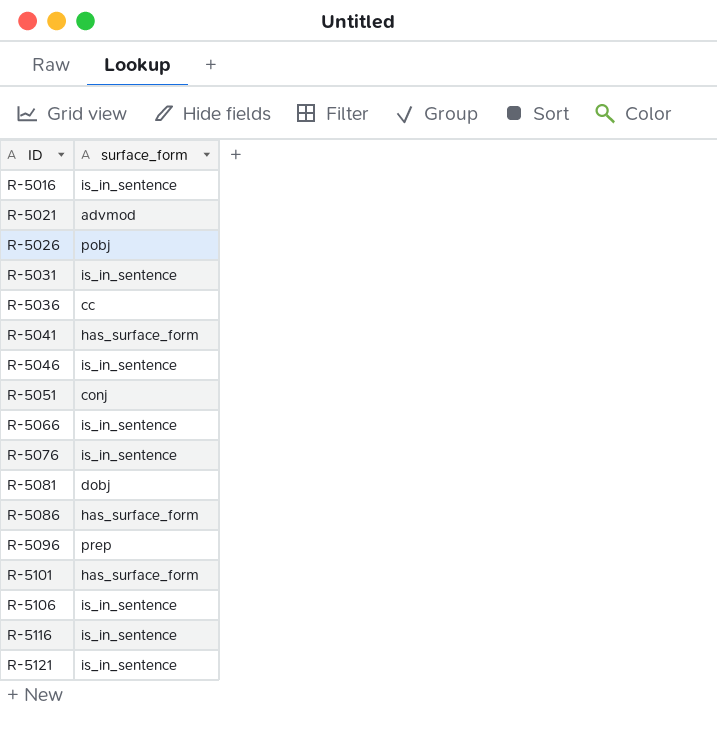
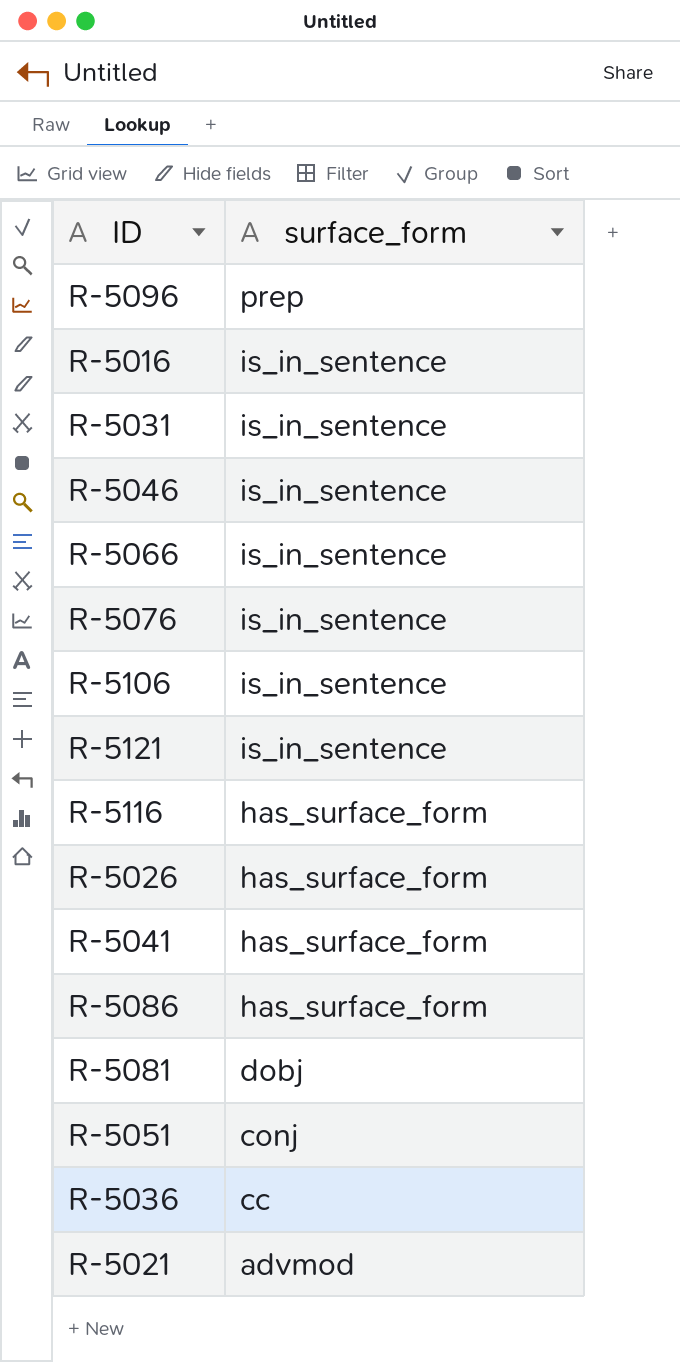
row order: ID ascending -> surface_form descending
row R-5101: has_surface_form -> none
R-5116 | surface_form: is_in_sentence -> has_surface_form
R-5026 | surface_form: pobj -> has_surface_form

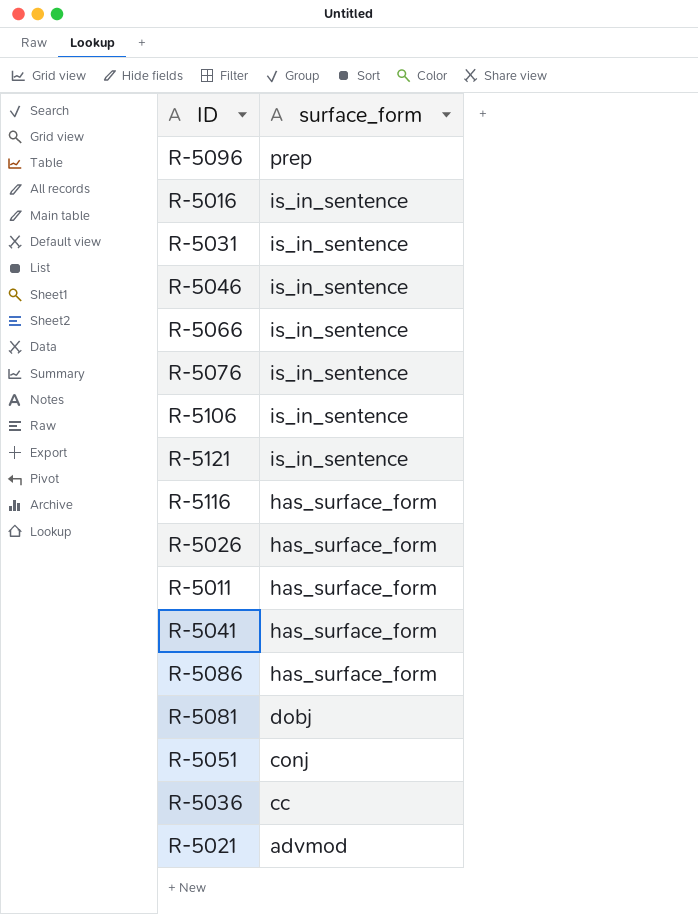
row R-5011: none -> has_surface_form

